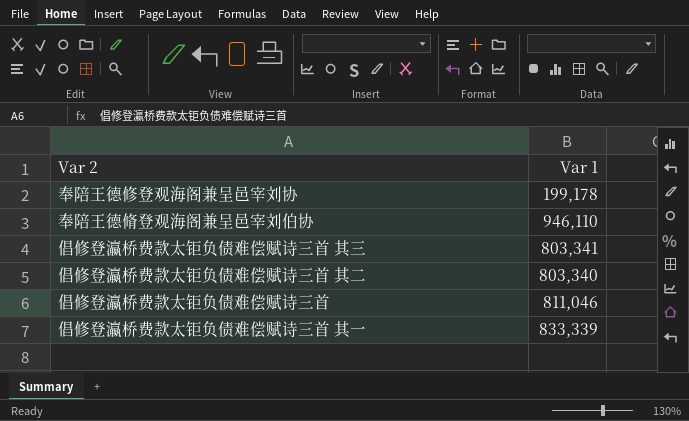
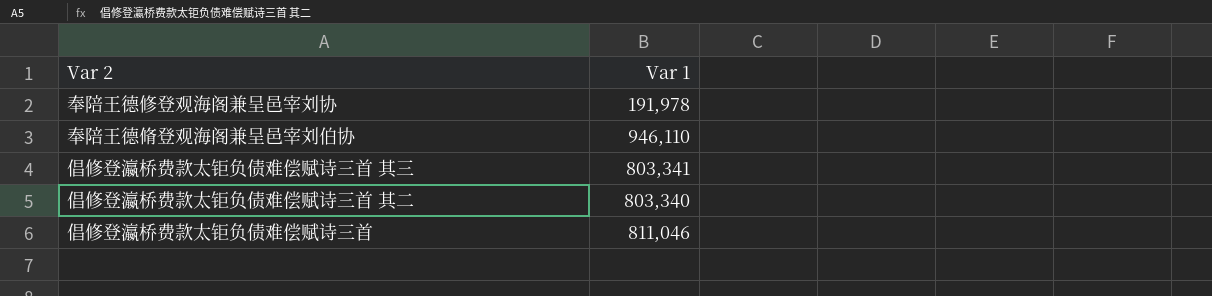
row 倡修登瀛桥费款太钜负债难偿赋诗三首 其一: 833,339 -> none
奉陪王德修登观海阁兼呈邑宰刘协 | Var 1: 199,178 -> 191,978

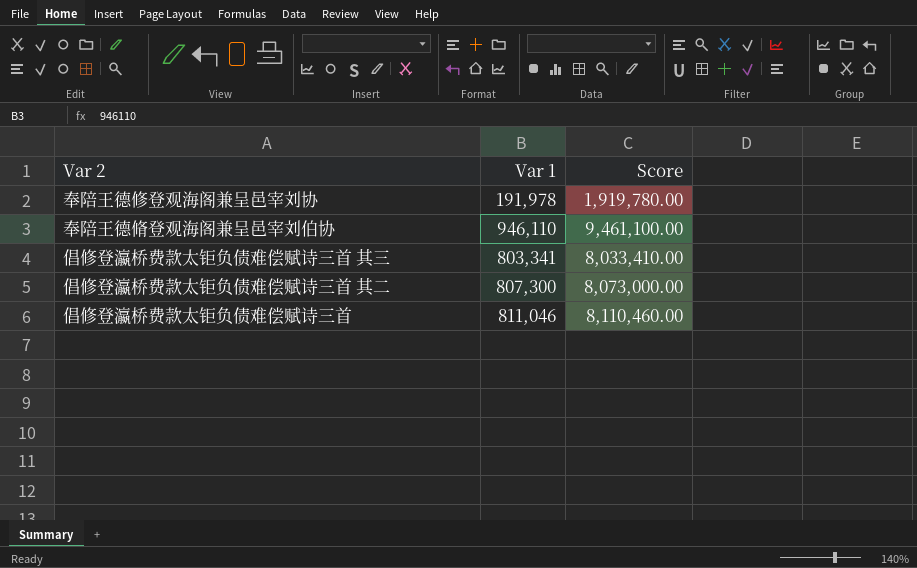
column Score | formula: none -> [Var 1] * 10
倡修登瀛桥费款太钜负债难偿赋诗三首 其二 | Var 1: 803,340 -> 807,300

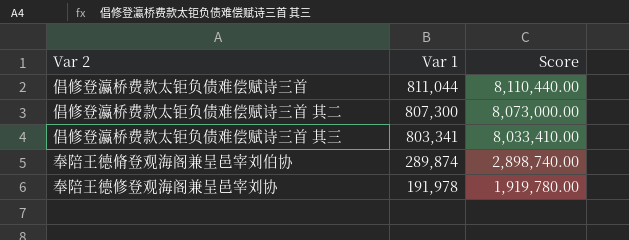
row order: none -> Var 1 descending
倡修登瀛桥费款太钜负债难偿赋诗三首 | Var 1: 811,046 -> 811,044
倡修登瀛桥费款太钜负债难偿赋诗三首 | Score: 8,110,460.00 -> 8,110,440.00
奉陪王德脩登观海阁兼呈邑宰刘伯协 | Var 1: 946,110 -> 289,874
奉陪王德脩登观海阁兼呈邑宰刘伯协 | Score: 9,461,100.00 -> 2,898,740.00

